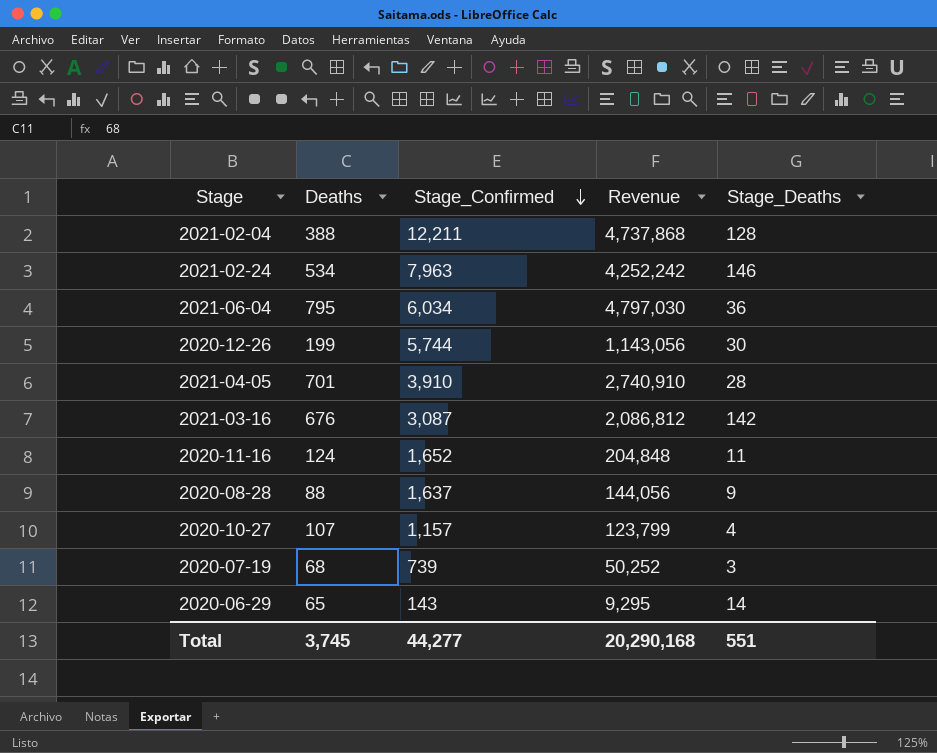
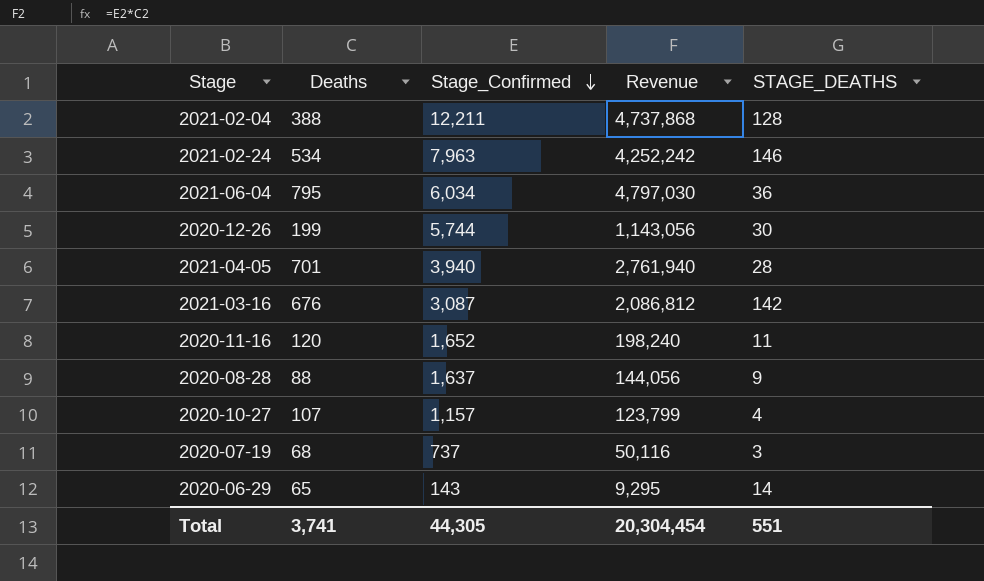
column name: Stage_Deaths -> STAGE_DEATHS
2021-04-05 | Stage_Confirmed: 3,910 -> 3,940
2021-04-05 | Revenue: 2,740,910 -> 2,761,940
2020-11-16 | Deaths: 124 -> 120
2020-11-16 | Revenue: 204,848 -> 198,240
2020-07-19 | Stage_Confirmed: 739 -> 737
2020-07-19 | Revenue: 50,252 -> 50,116
Total | Deaths: 3,745 -> 3,741
Total | Stage_Confirmed: 44,277 -> 44,305
Total | Revenue: 20,290,168 -> 20,304,454

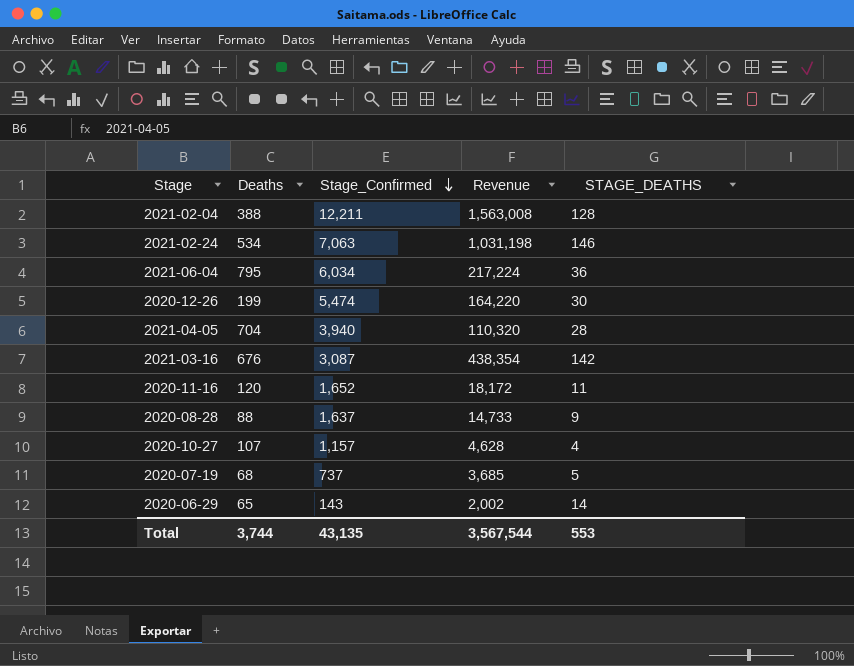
column Revenue | formula: [Deaths] * [Stage_Confirmed] -> [Stage_Confirmed] * [STAGE_DEATHS]
2021-02-24 | Stage_Confirmed: 7,963 -> 7,063
2020-12-26 | Stage_Confirmed: 5,744 -> 5,474
2021-04-05 | Deaths: 701 -> 704
2020-07-19 | STAGE_DEATHS: 3 -> 5
Total | Deaths: 3,741 -> 3,744
Total | Stage_Confirmed: 44,305 -> 43,135
Total | Revenue: 20,304,454 -> 3,567,544
Total | STAGE_DEATHS: 551 -> 553

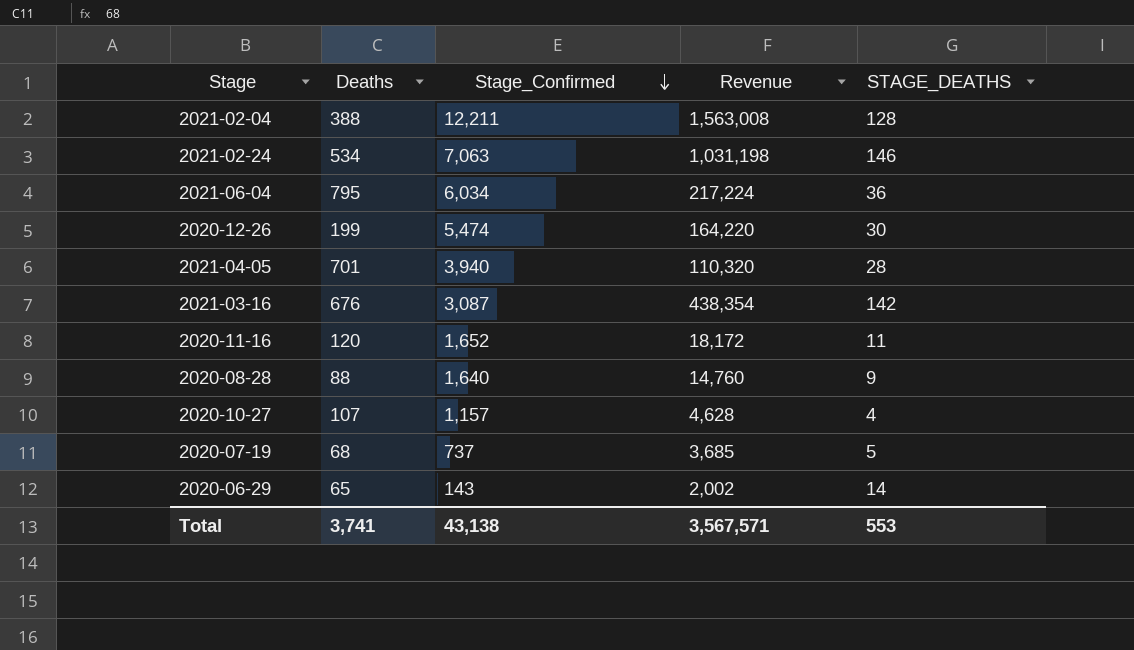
2021-04-05 | Deaths: 704 -> 701
2020-08-28 | Stage_Confirmed: 1,637 -> 1,640
2020-08-28 | Revenue: 14,733 -> 14,760
Total | Deaths: 3,744 -> 3,741
Total | Stage_Confirmed: 43,135 -> 43,138
Total | Revenue: 3,567,544 -> 3,567,571

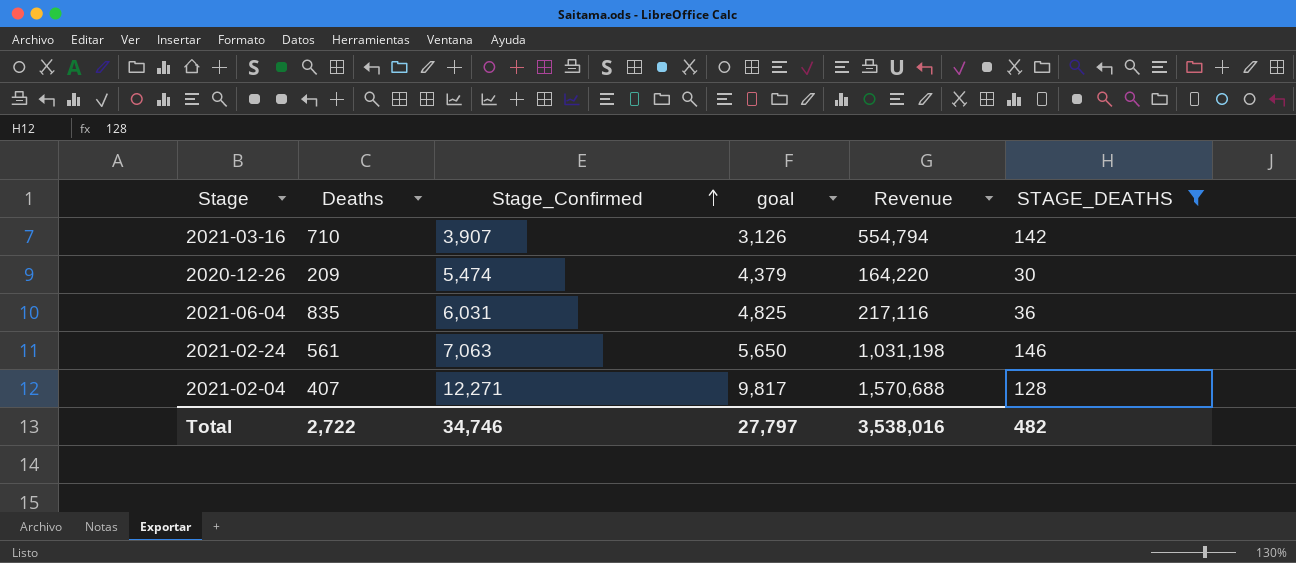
filter: none -> STAGE_DEATHS >= 30
row order: Stage_Confirmed descending -> Stage_Confirmed ascending
column goal | formula: none -> [Stage_Confirmed] * 0.8
2021-03-16 | Deaths: 676 -> 710
2021-03-16 | Stage_Confirmed: 3,087 -> 3,907
2021-03-16 | Revenue: 438,354 -> 554,794
2020-12-26 | Deaths: 199 -> 209
2021-06-04 | Deaths: 795 -> 835
2021-06-04 | Stage_Confirmed: 6,034 -> 6,031
2021-06-04 | Revenue: 217,224 -> 217,116
2021-02-24 | Deaths: 534 -> 561
2021-02-04 | Deaths: 388 -> 407
2021-02-04 | Stage_Confirmed: 12,211 -> 12,271
2021-02-04 | Revenue: 1,563,008 -> 1,570,688
Total | Deaths: 3,741 -> 2,722
Total | Stage_Confirmed: 43,138 -> 34,746
Total | Revenue: 3,567,571 -> 3,538,016
Total | STAGE_DEATHS: 553 -> 482

